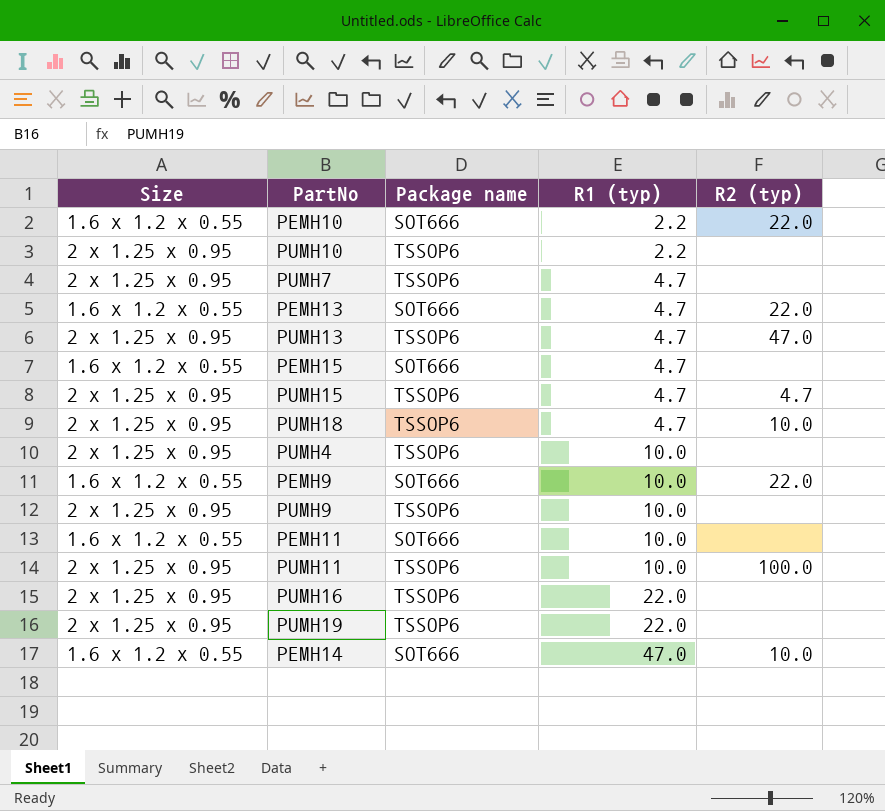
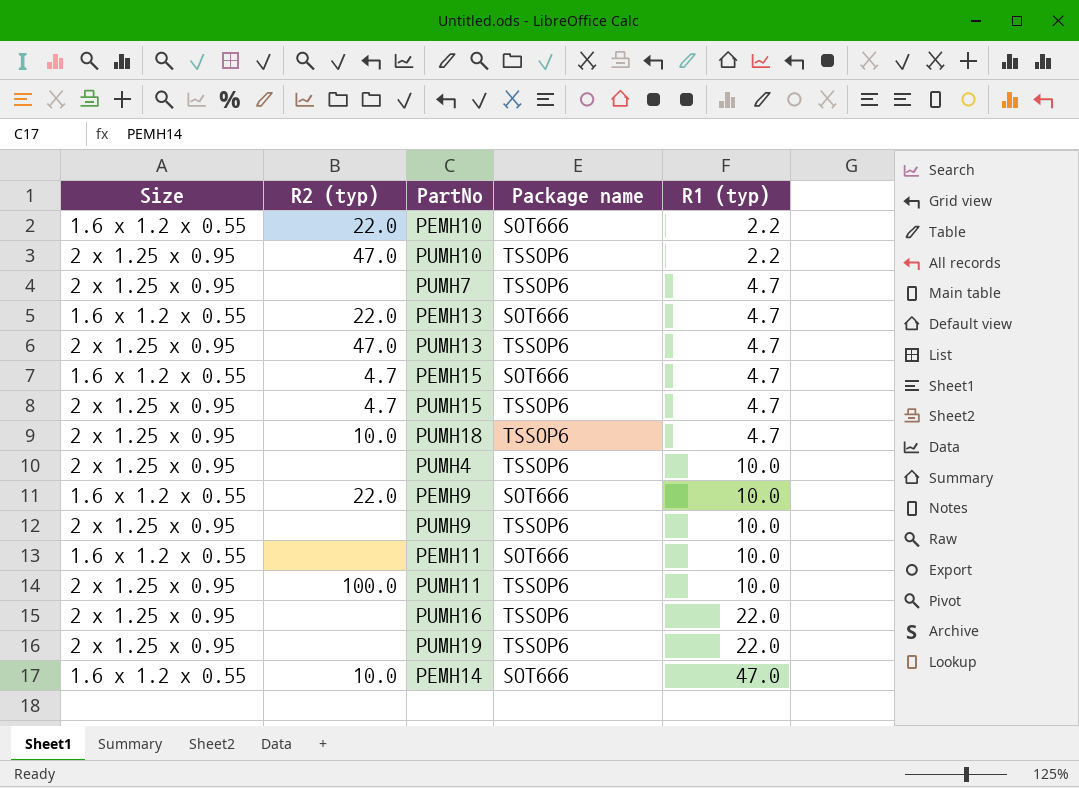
column R2 (typ) | position: 5 -> 2
PUMH10 | R2 (typ): none -> 47.0
PEMH15 | R2 (typ): none -> 4.7

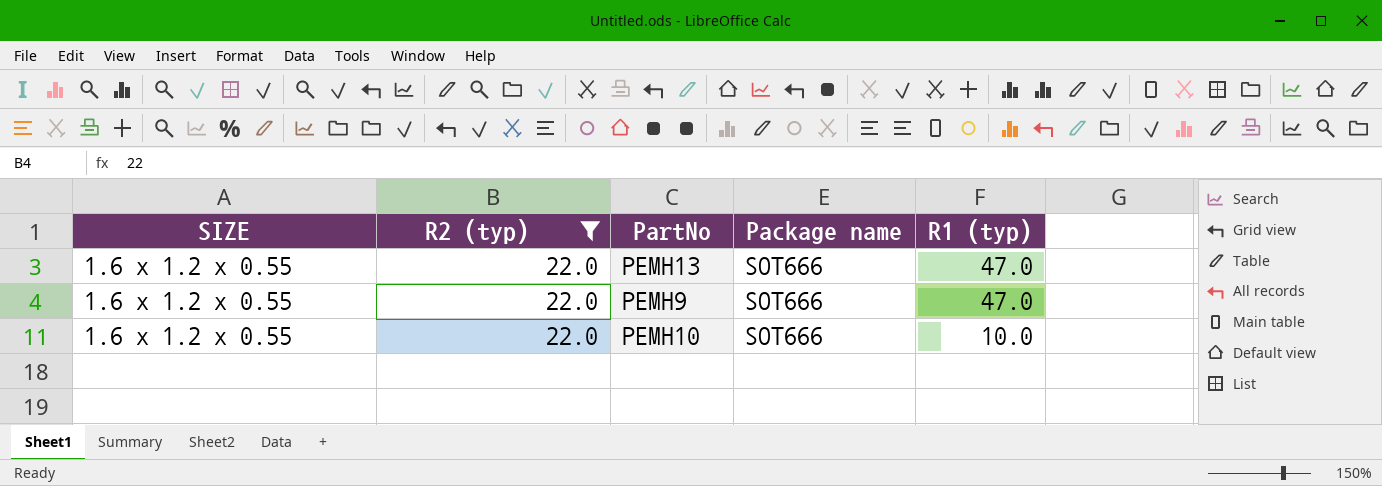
filter: none -> R2 (typ) = 22.0
row order: R1 (typ) ascending -> R1 (typ) descending
column name: Size -> SIZE
PEMH13 | R1 (typ): 4.7 -> 47.0
PEMH9 | R1 (typ): 10.0 -> 47.0
PEMH10 | R1 (typ): 2.2 -> 10.0

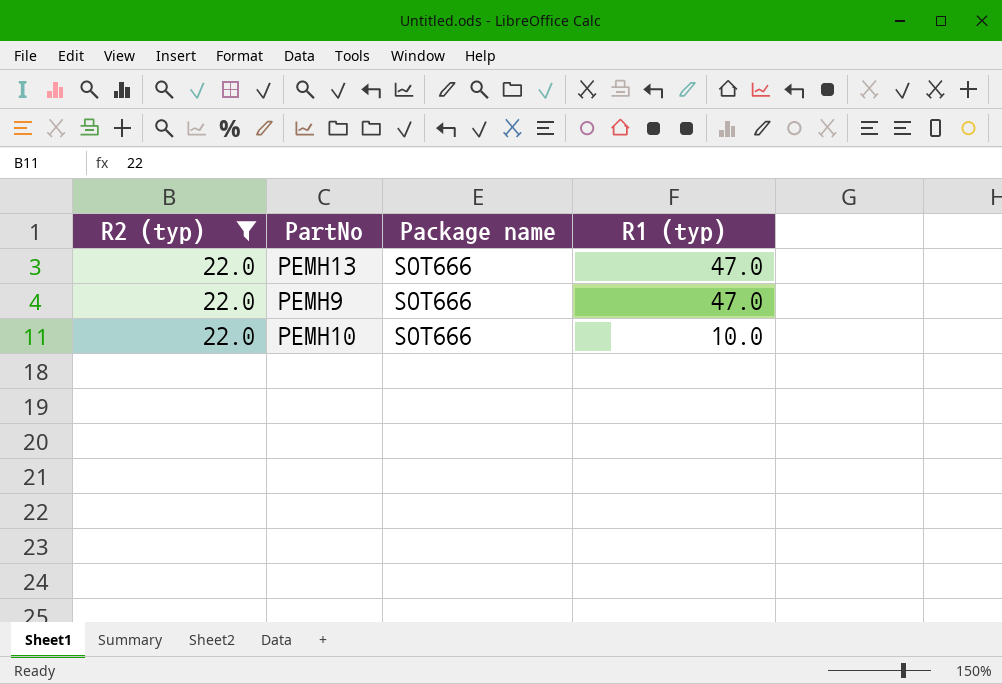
column SIZE | position: 1 -> none

